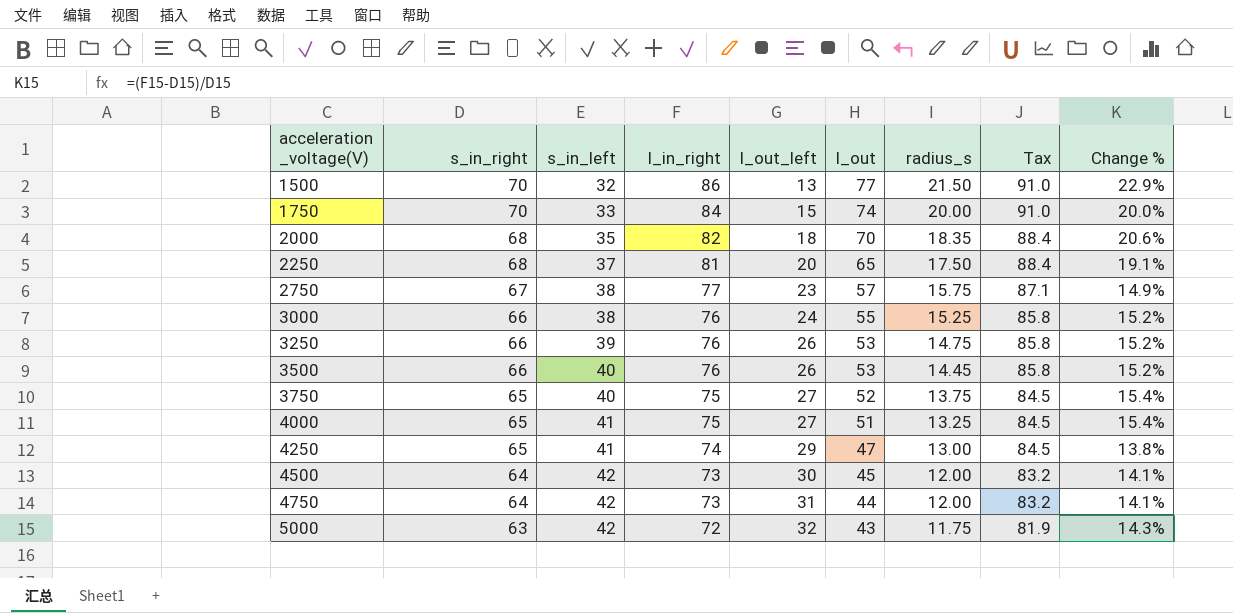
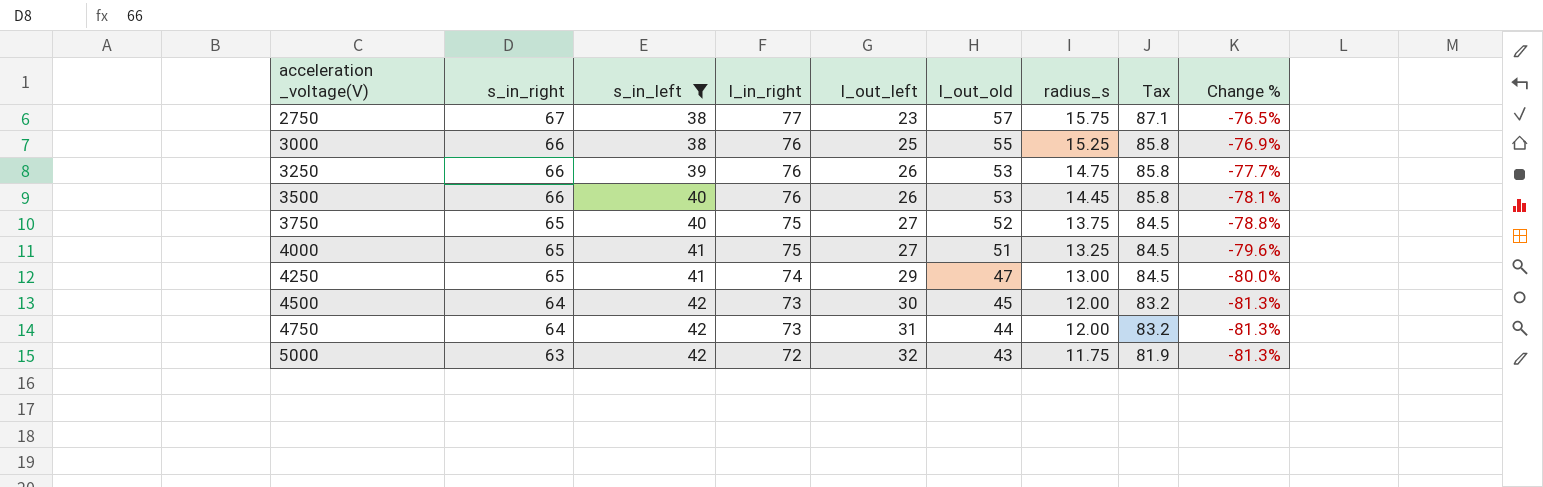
filter: none -> s_in_left >= 38
column name: l_out -> l_out_old
column Change % | formula: ([l_in_right] - [s_in_right]) / [s_in_right] -> ([radius_s] - [s_in_right]) / [s_in_right]
3000 | l_out_left: 24 -> 25

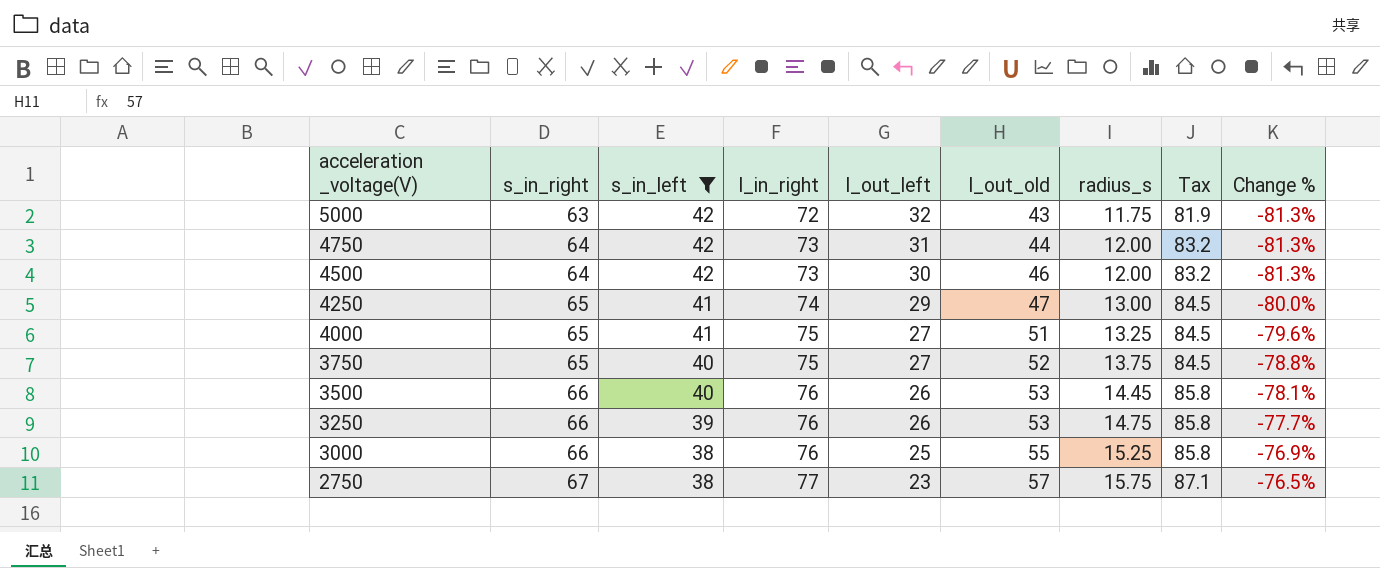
row order: acceleration _voltage(V) ascending -> acceleration _voltage(V) descending
4500 | l_out_old: 45 -> 46

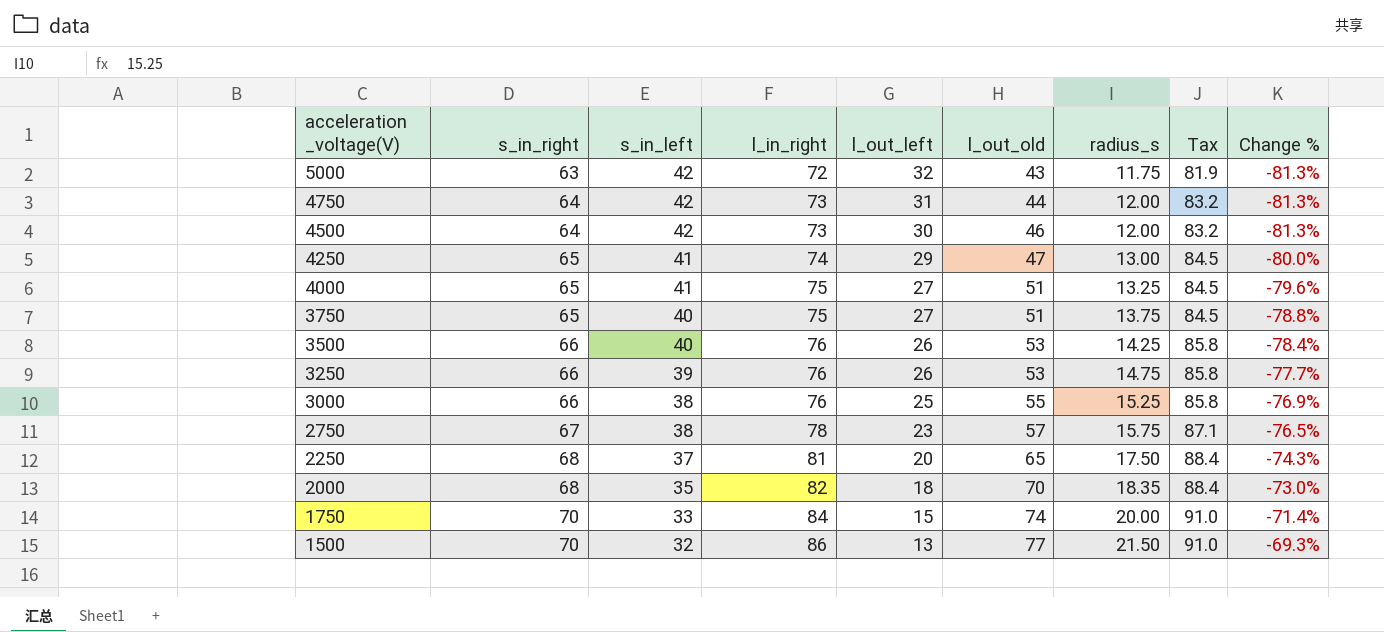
filter: s_in_left >= 38 -> none
3750 | l_out_old: 52 -> 51
3500 | radius_s: 14.45 -> 14.25
3500 | Change %: -78.1% -> -78.4%
2750 | l_in_right: 77 -> 78

